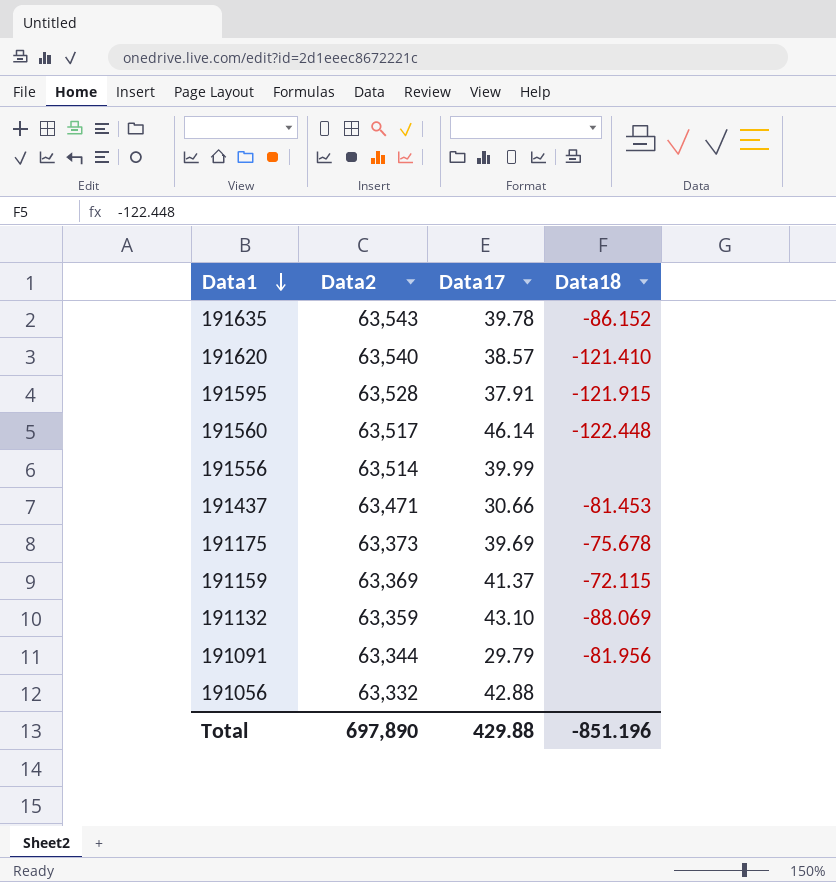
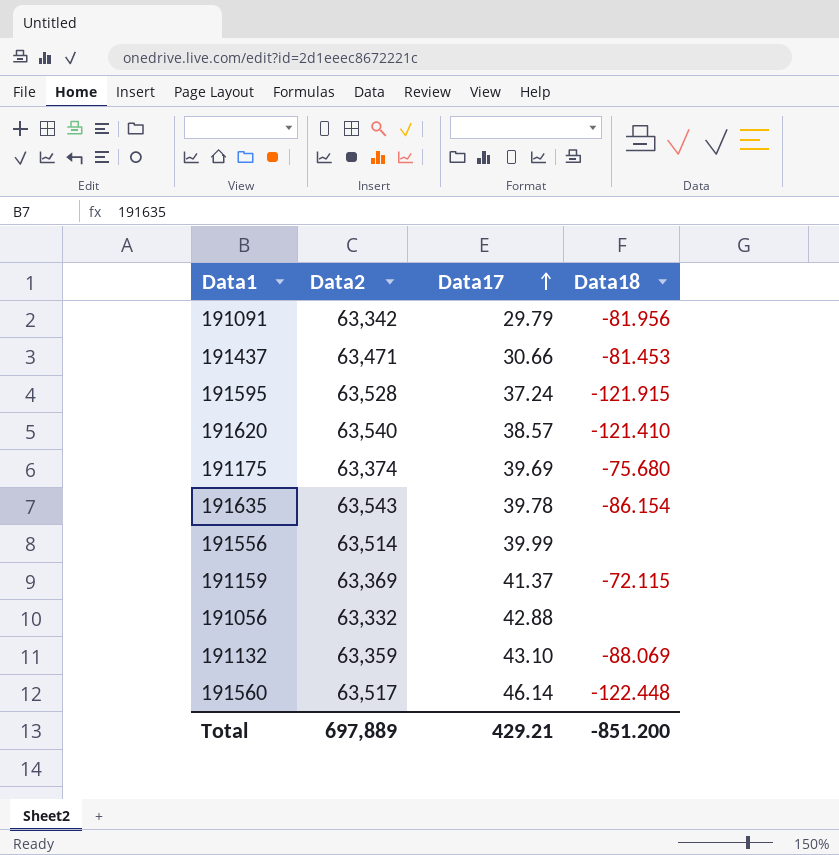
row order: Data1 descending -> Data17 ascending
191091 | Data2: 63,344 -> 63,342
191595 | Data17: 37.91 -> 37.24
191175 | Data2: 63,373 -> 63,374
191175 | Data18: -75.678 -> -75.680
191635 | Data18: -86.152 -> -86.154
Total | Data2: 697,890 -> 697,889
Total | Data17: 429.88 -> 429.21
Total | Data18: -851.196 -> -851.200

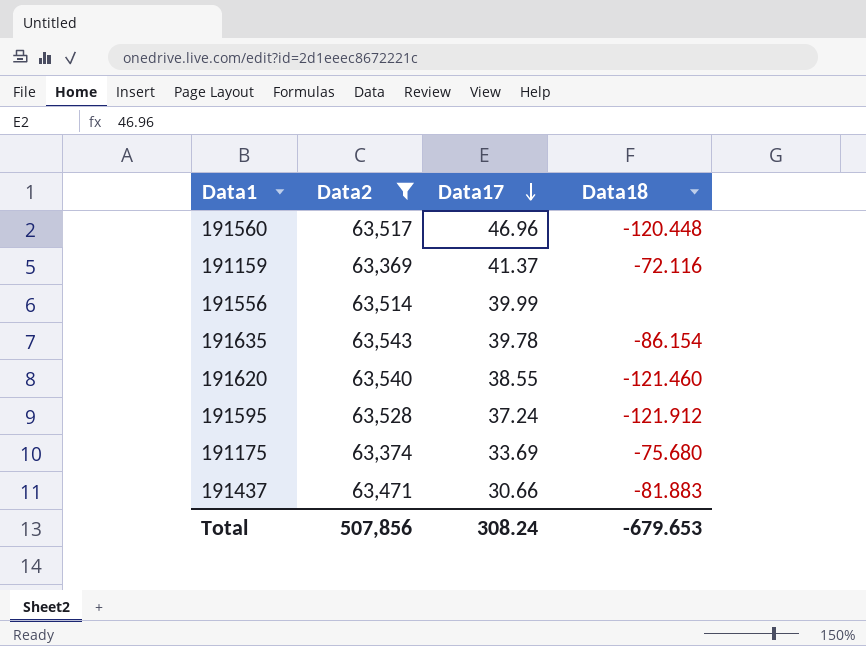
filter: none -> Data2 >= 63,369
row order: Data17 ascending -> Data17 descending
191560 | Data17: 46.14 -> 46.96
191560 | Data18: -122.448 -> -120.448
191159 | Data18: -72.115 -> -72.116
191620 | Data17: 38.57 -> 38.55
191620 | Data18: -121.410 -> -121.460
191595 | Data18: -121.915 -> -121.912
191175 | Data17: 39.69 -> 33.69
191437 | Data18: -81.453 -> -81.883
Total | Data2: 697,889 -> 507,856
Total | Data17: 429.21 -> 308.24
Total | Data18: -851.200 -> -679.653

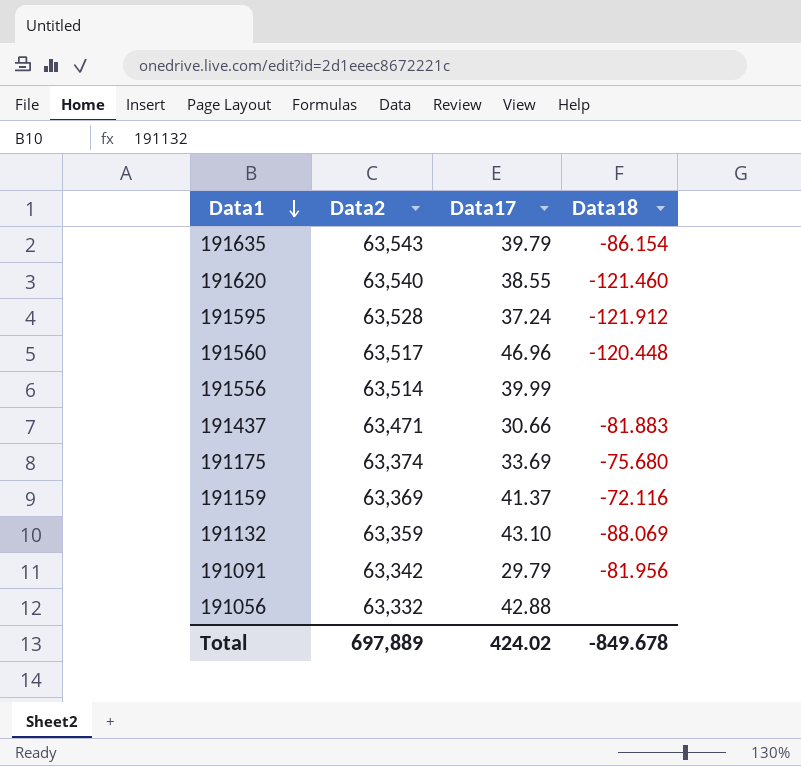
filter: Data2 >= 63,369 -> none
row order: Data17 descending -> Data1 descending
191635 | Data17: 39.78 -> 39.79
Total | Data2: 507,856 -> 697,889
Total | Data17: 308.24 -> 424.02
Total | Data18: -679.653 -> -849.678

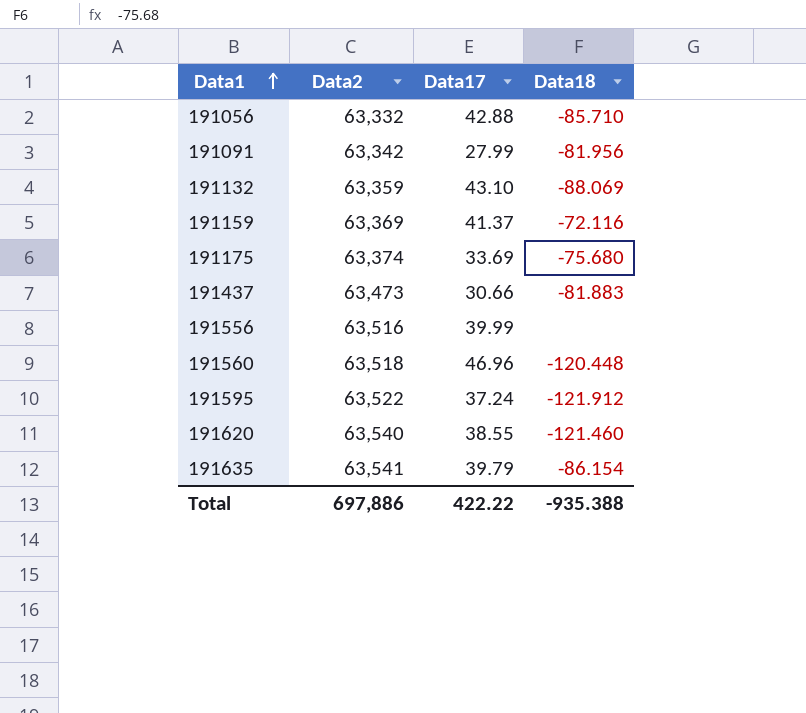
row order: Data1 descending -> Data1 ascending
191056 | Data18: none -> -85.710
191091 | Data17: 29.79 -> 27.99
191437 | Data2: 63,471 -> 63,473
191556 | Data2: 63,514 -> 63,516
191560 | Data2: 63,517 -> 63,518
191595 | Data2: 63,528 -> 63,522
191635 | Data2: 63,543 -> 63,541
Total | Data2: 697,889 -> 697,886
Total | Data17: 424.02 -> 422.22
Total | Data18: -849.678 -> -935.388

